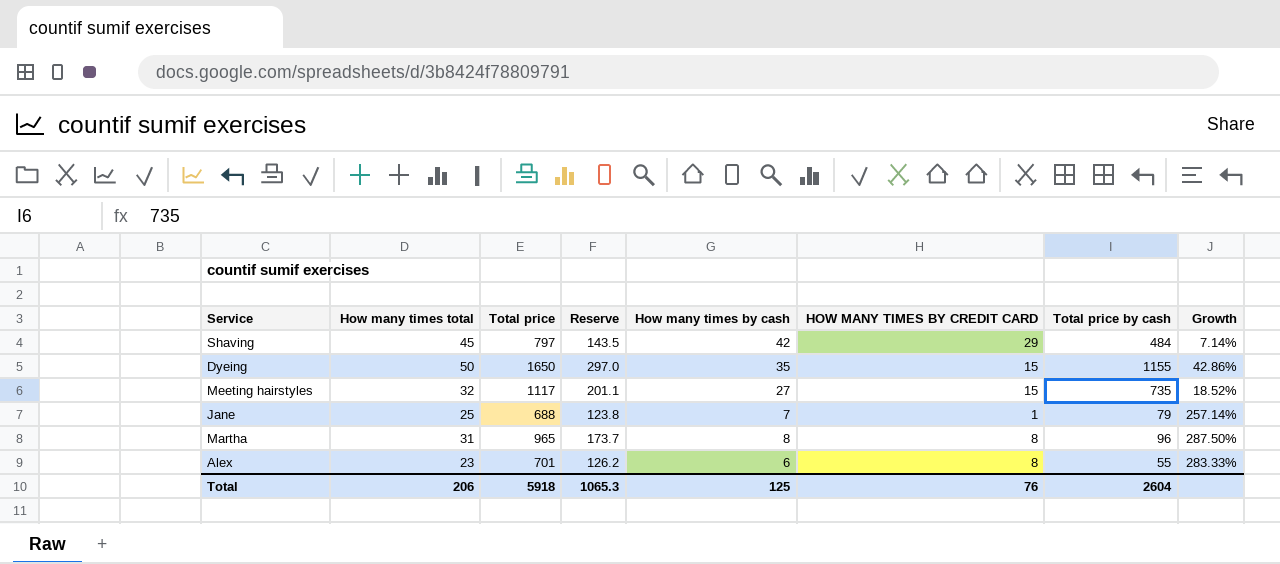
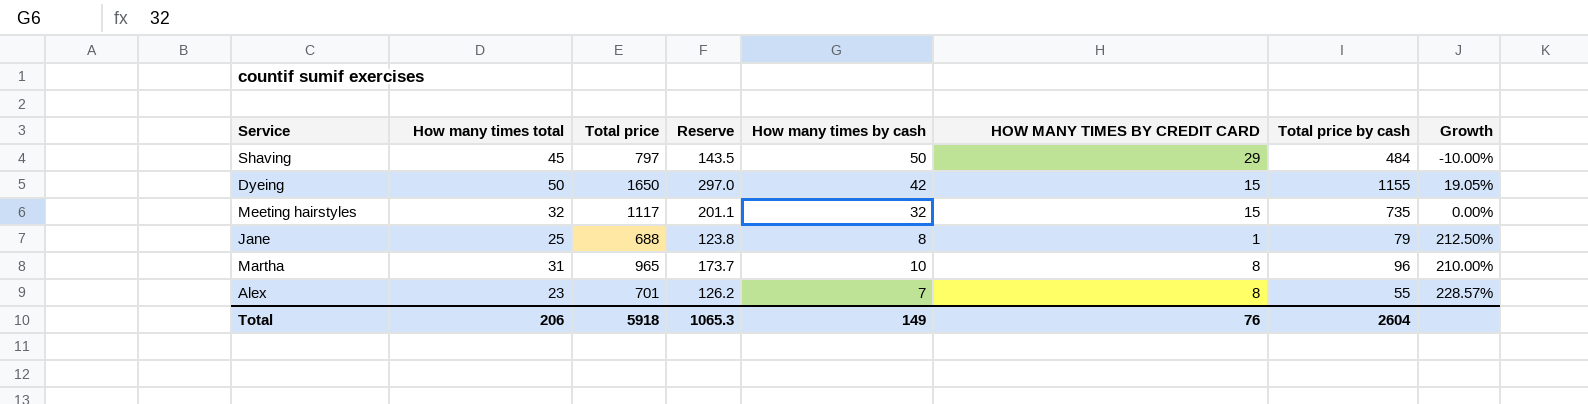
Shaving | How many times by cash: 42 -> 50
Shaving | Growth: 7.14% -> -10.00%
Dyeing | How many times by cash: 35 -> 42
Dyeing | Growth: 42.86% -> 19.05%
Meeting hairstyles | How many times by cash: 27 -> 32
Meeting hairstyles | Growth: 18.52% -> 0.00%
Jane | How many times by cash: 7 -> 8
Jane | Growth: 257.14% -> 212.50%
Martha | How many times by cash: 8 -> 10
Martha | Growth: 287.50% -> 210.00%
Alex | How many times by cash: 6 -> 7
Alex | Growth: 283.33% -> 228.57%
Total | How many times by cash: 125 -> 149

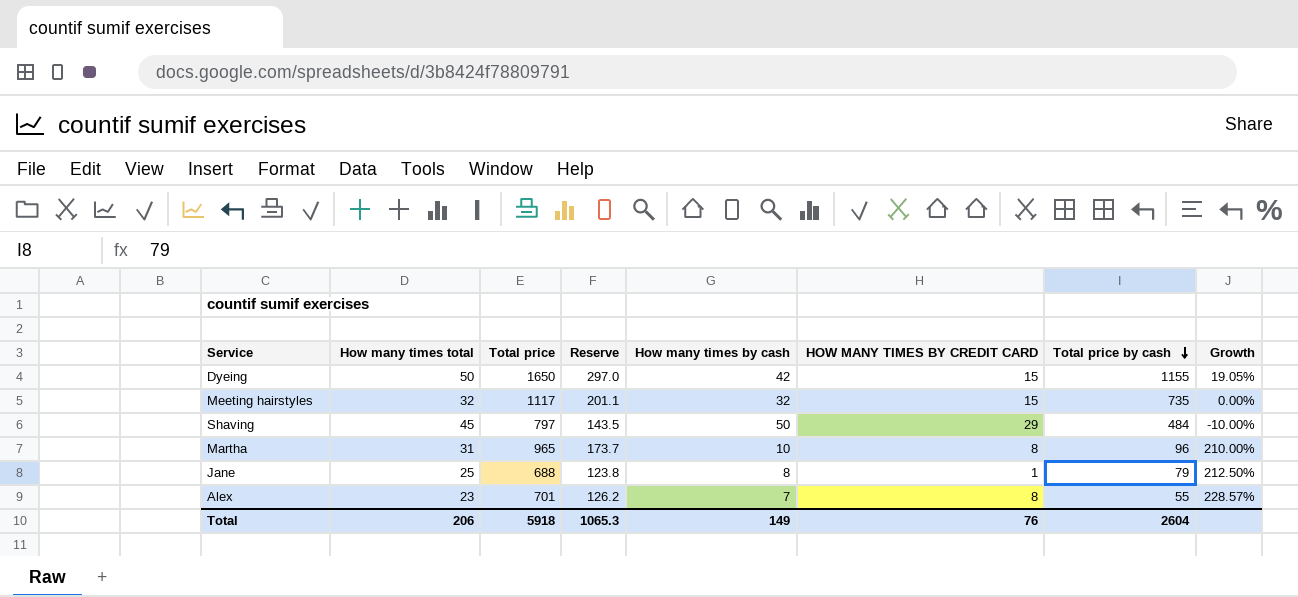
row order: none -> Total price by cash descending

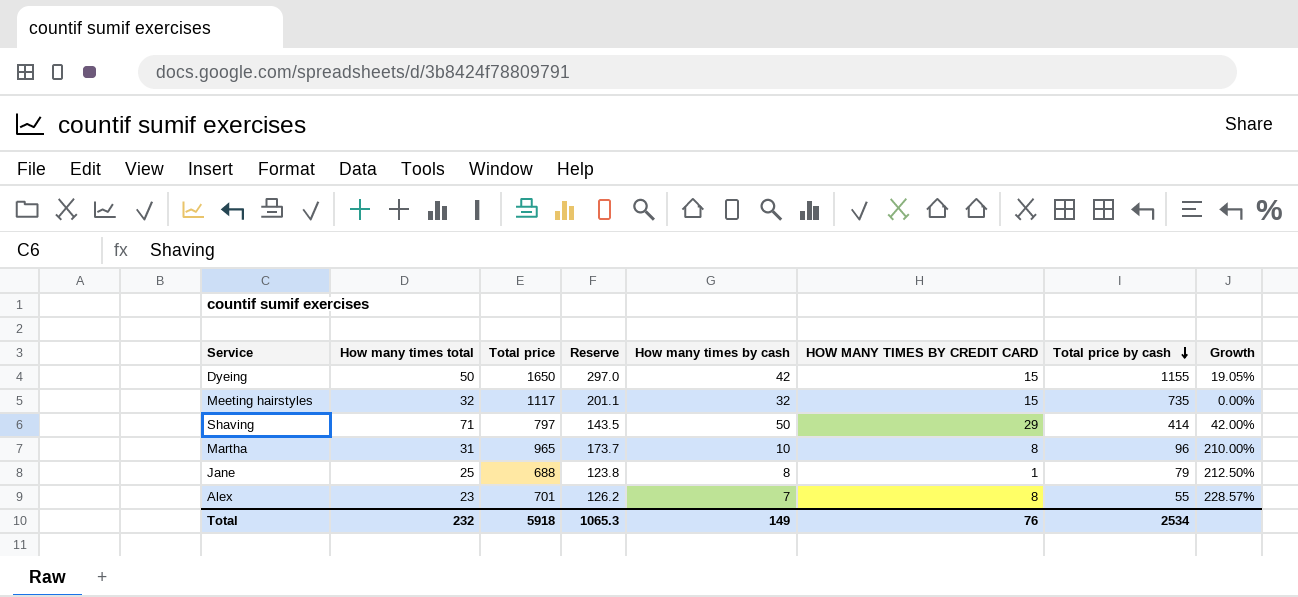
Shaving | How many times total: 45 -> 71
Shaving | Total price by cash: 484 -> 414
Shaving | Growth: -10.00% -> 42.00%
Total | How many times total: 206 -> 232
Total | Total price by cash: 2604 -> 2534

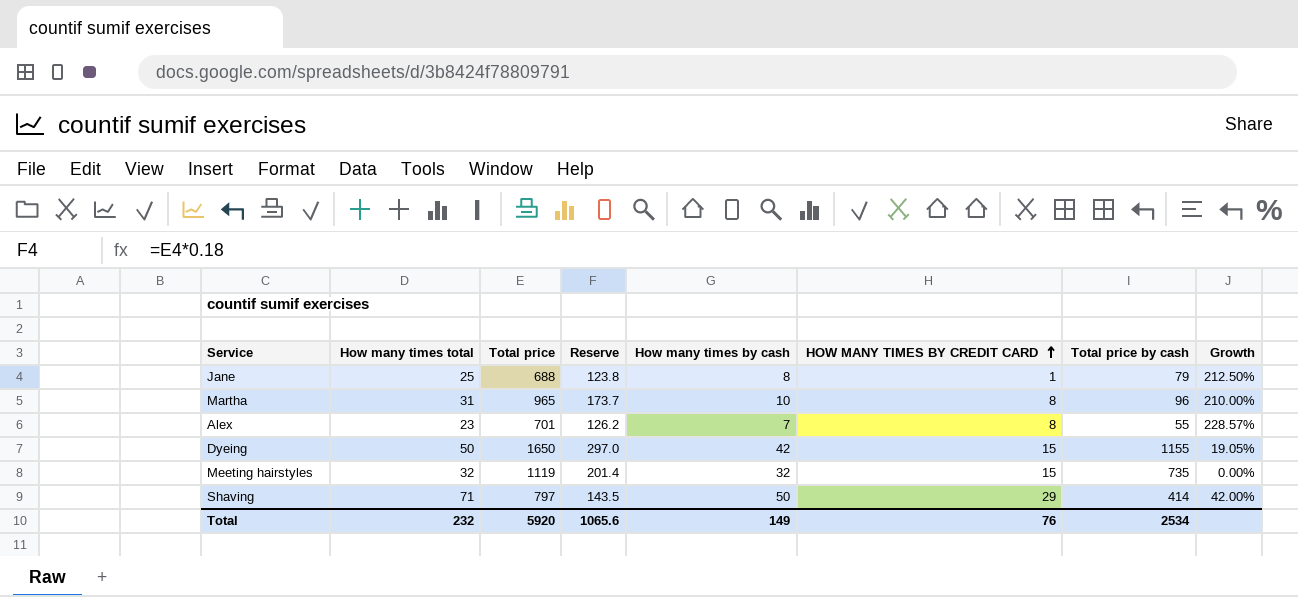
row order: Total price by cash descending -> HOW MANY TIMES BY CREDIT CARD ascending
Meeting hairstyles | Total price: 1117 -> 1119
Meeting hairstyles | Reserve: 201.1 -> 201.4
Total | Total price: 5918 -> 5920
Total | Reserve: 1065.3 -> 1065.6

